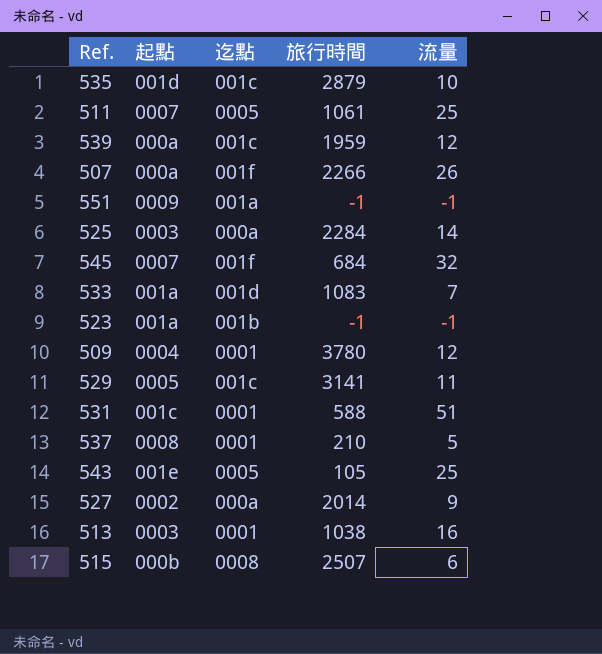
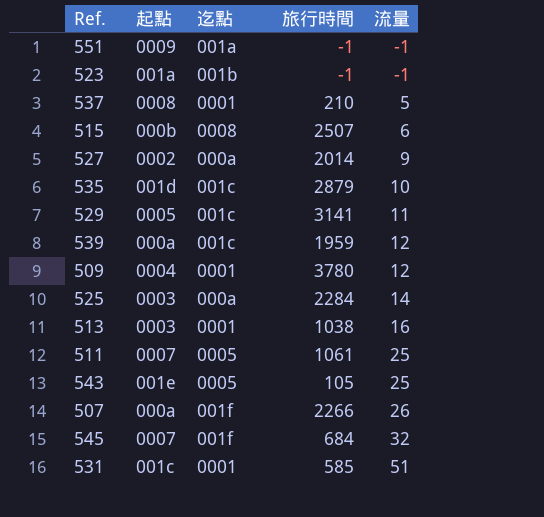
row order: none -> 流量 ascending
row 533: 001a | 001d | 1083 | 7 -> none
531 | 旅行時間: 588 -> 585

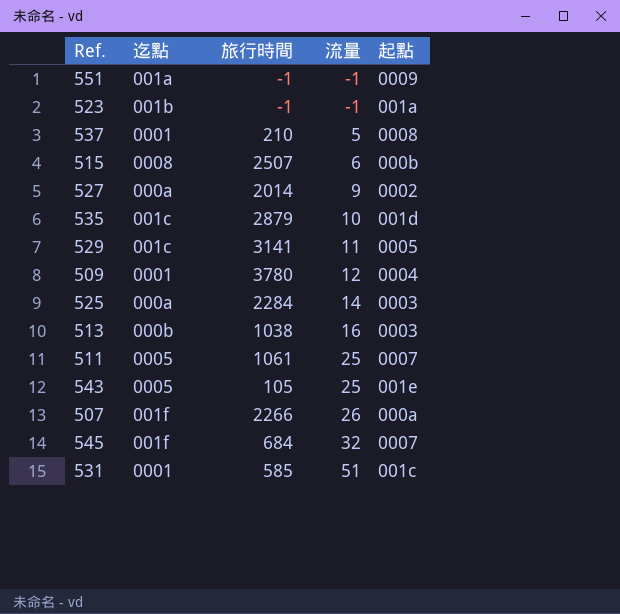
column 起點 | position: 2 -> 5
row 539: 000a | 001c | 1959 | 12 -> none
513 | 迄點: 0001 -> 000b

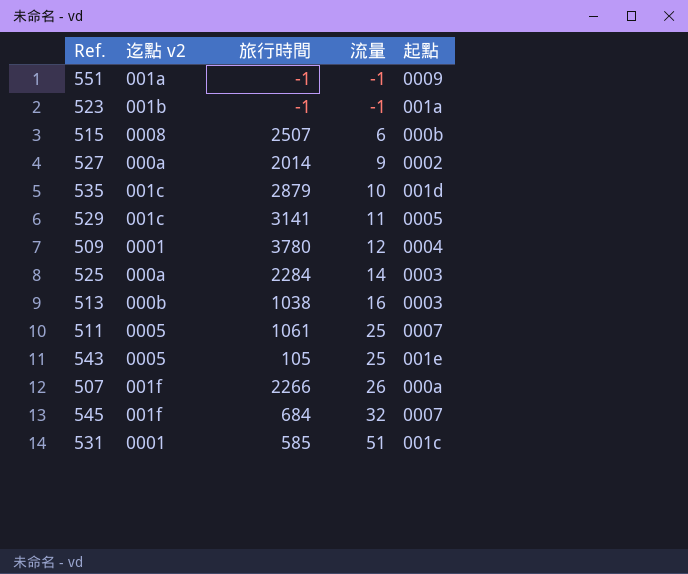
column name: 迄點 -> 迄點 v2
row 537: 0001 | 210 | 5 | 0008 -> none

